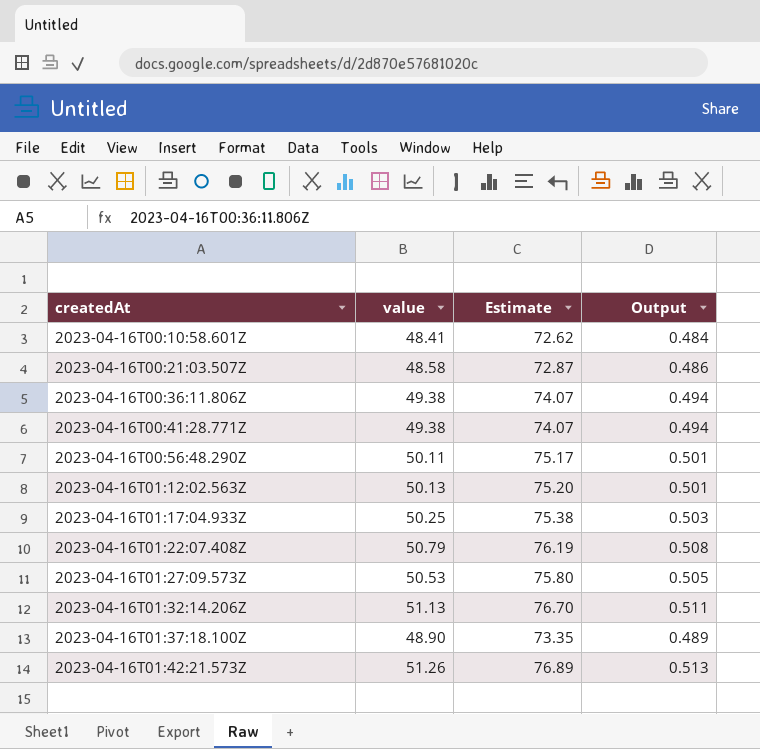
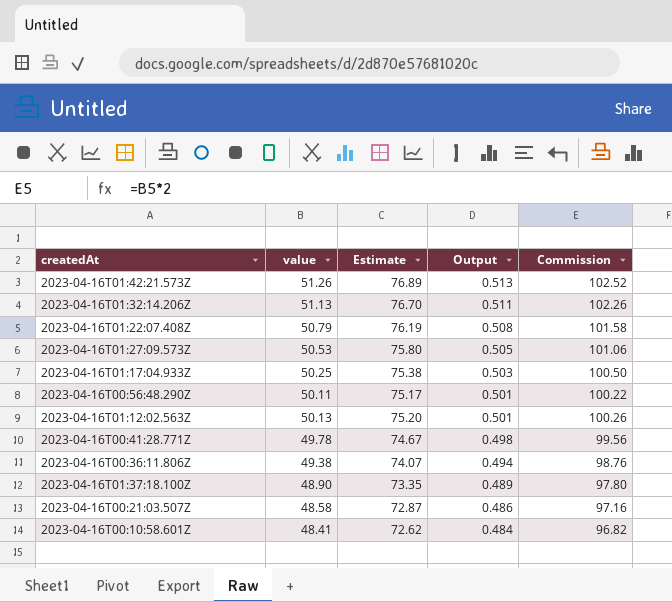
row order: createdAt ascending -> Output descending
column Commission | formula: none -> [value] * 2
2023-04-16T00:41:28.771Z | value: 49.38 -> 49.78
2023-04-16T00:41:28.771Z | Estimate: 74.07 -> 74.67
2023-04-16T00:41:28.771Z | Output: 0.494 -> 0.498

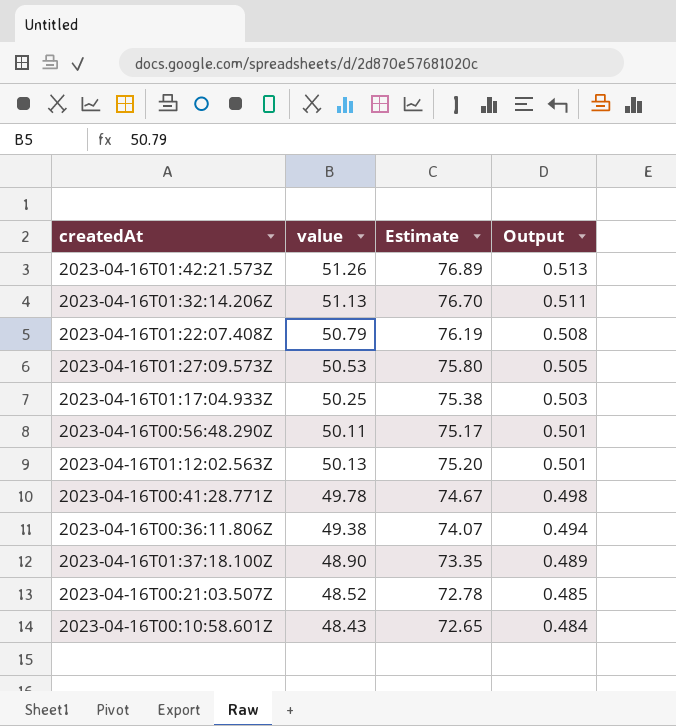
column Commission | formula: [value] * 2 -> none
2023-04-16T00:21:03.507Z | value: 48.58 -> 48.52
2023-04-16T00:21:03.507Z | Estimate: 72.87 -> 72.78
2023-04-16T00:21:03.507Z | Output: 0.486 -> 0.485
2023-04-16T00:10:58.601Z | value: 48.41 -> 48.43
2023-04-16T00:10:58.601Z | Estimate: 72.62 -> 72.65

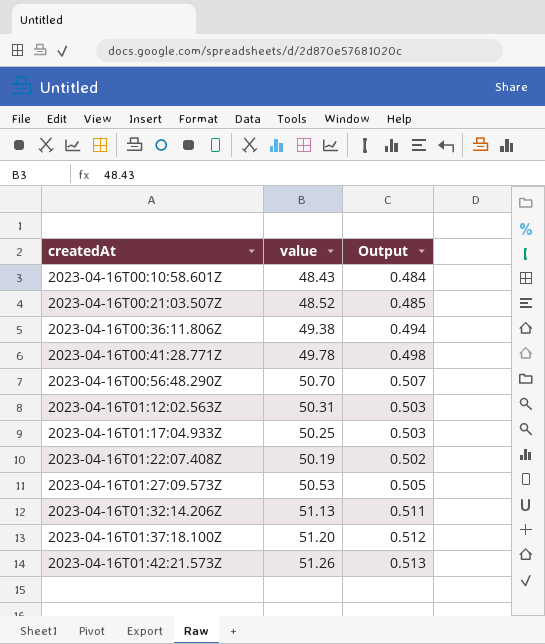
row order: Output descending -> createdAt ascending
column Estimate | formula: [value] * 1.5 -> none
2023-04-16T00:56:48.290Z | value: 50.11 -> 50.70
2023-04-16T00:56:48.290Z | Output: 0.501 -> 0.507
2023-04-16T01:12:02.563Z | value: 50.13 -> 50.31
2023-04-16T01:12:02.563Z | Output: 0.501 -> 0.503
2023-04-16T01:22:07.408Z | value: 50.79 -> 50.19
2023-04-16T01:22:07.408Z | Output: 0.508 -> 0.502
2023-04-16T01:37:18.100Z | value: 48.90 -> 51.20
2023-04-16T01:37:18.100Z | Output: 0.489 -> 0.512

